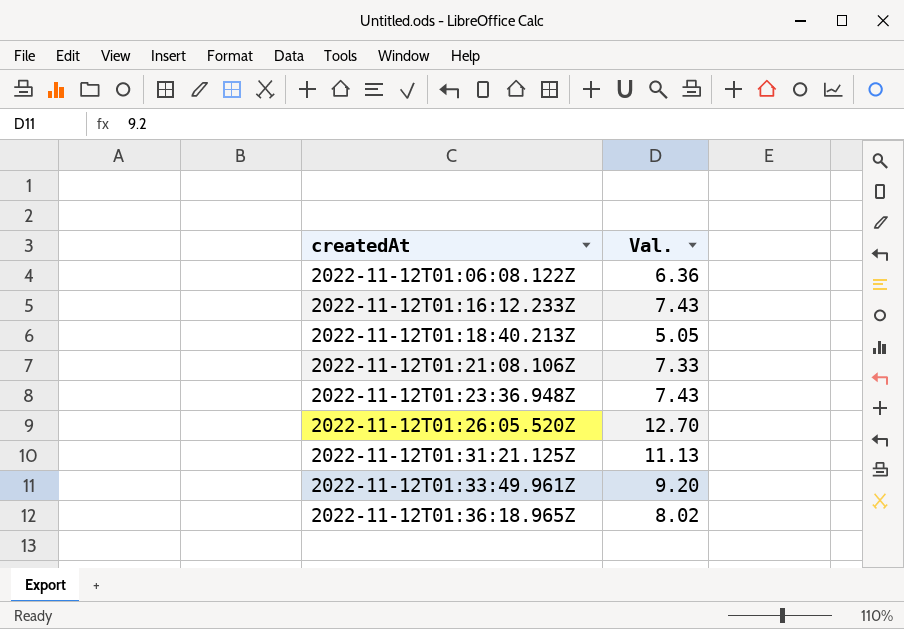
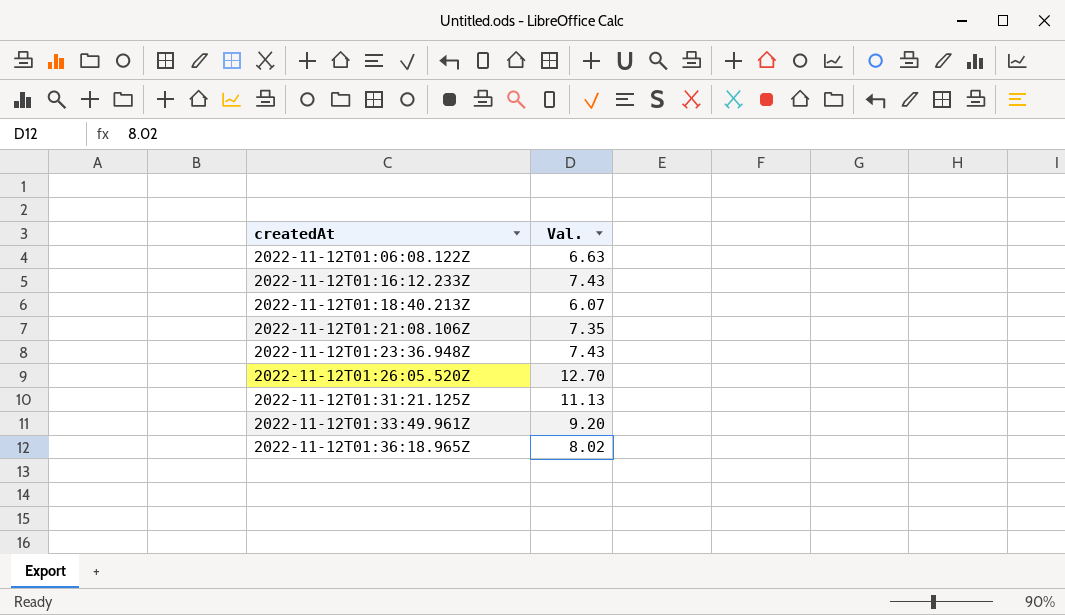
2022-11-12T01:06:08.122Z | Val.: 6.36 -> 6.63
2022-11-12T01:18:40.213Z | Val.: 5.05 -> 6.07
2022-11-12T01:21:08.106Z | Val.: 7.33 -> 7.35

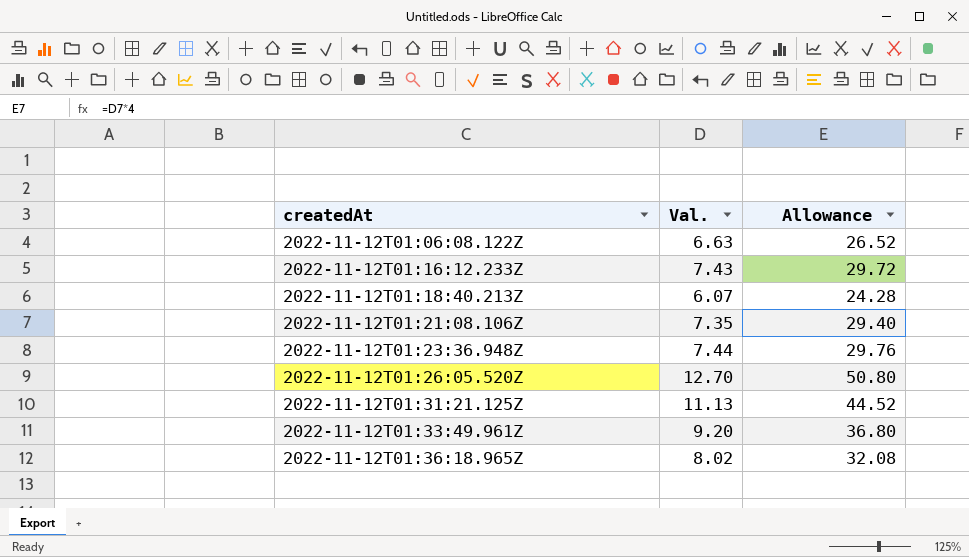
column Allowance | formula: none -> [Val.] * 4
2022-11-12T01:23:36.948Z | Val.: 7.43 -> 7.44

